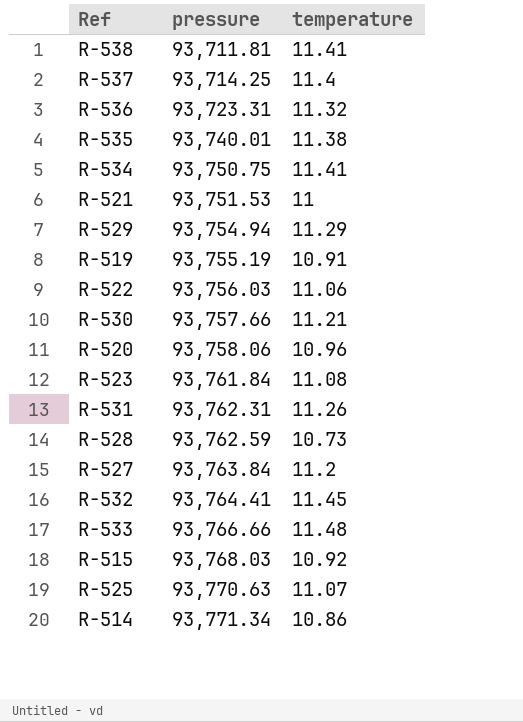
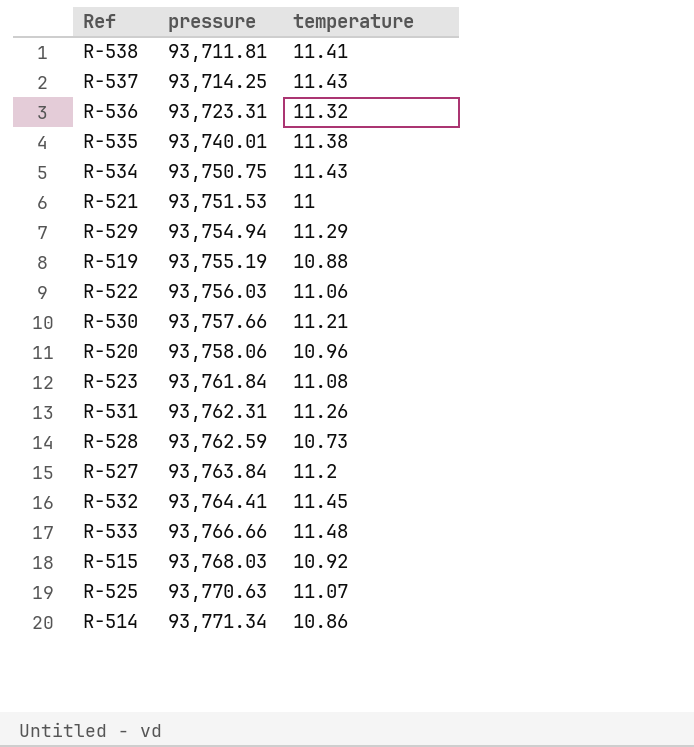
R-537 | temperature: 11.4 -> 11.43
R-534 | temperature: 11.41 -> 11.43
R-519 | temperature: 10.91 -> 10.88

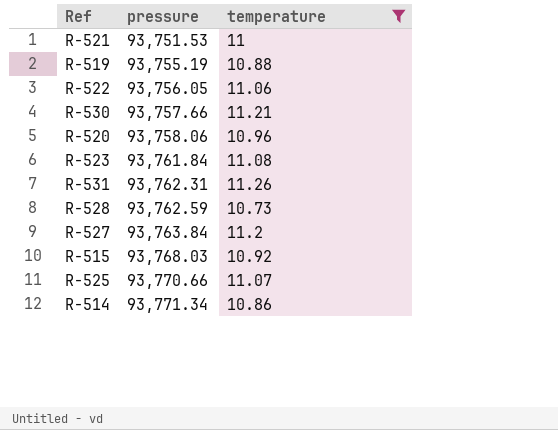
filter: none -> temperature <= 11.26
R-522 | pressure: 93,756.03 -> 93,756.05
R-525 | pressure: 93,770.63 -> 93,770.66

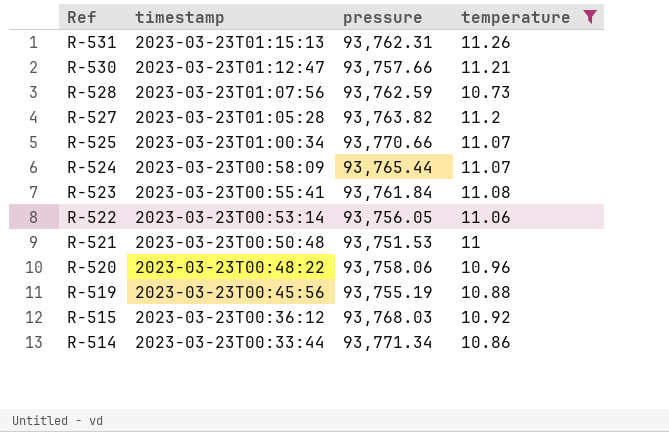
row order: pressure ascending -> Ref descending
column timestamp | position: none -> 2
R-527 | pressure: 93,763.84 -> 93,763.82
row R-524: none -> 2023-03-23T00:58:09 | 93,765.44 | 11.07

